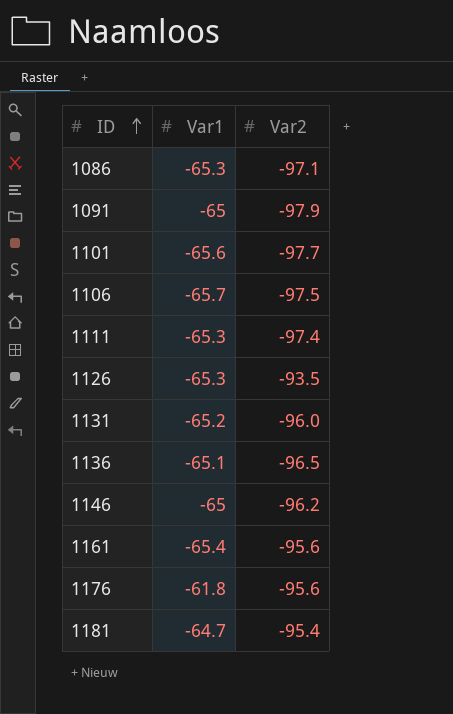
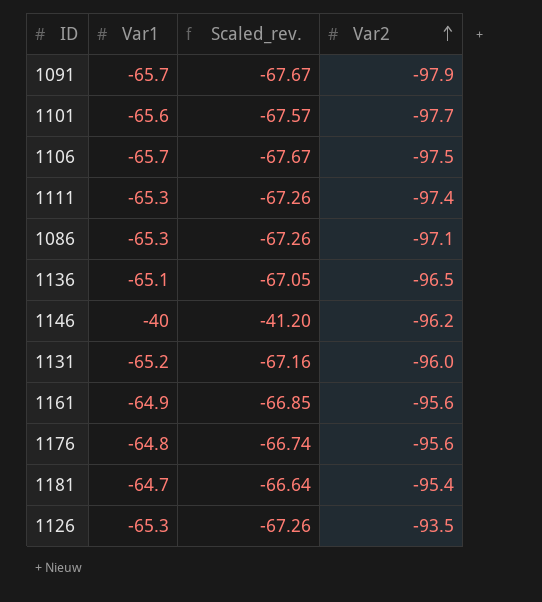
row order: ID ascending -> Var2 ascending
column Scaled_rev. | formula: none -> [Var1] * 1.03
1091 | Var1: -65 -> -65.7
1146 | Var1: -65 -> -40
1161 | Var1: -65.4 -> -64.9
1176 | Var1: -61.8 -> -64.8

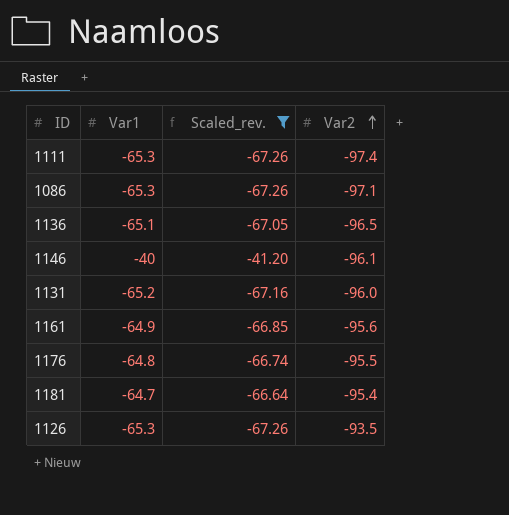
filter: none -> Scaled_rev. >= -67.26
1146 | Var2: -96.2 -> -96.1
1176 | Var2: -95.6 -> -95.5

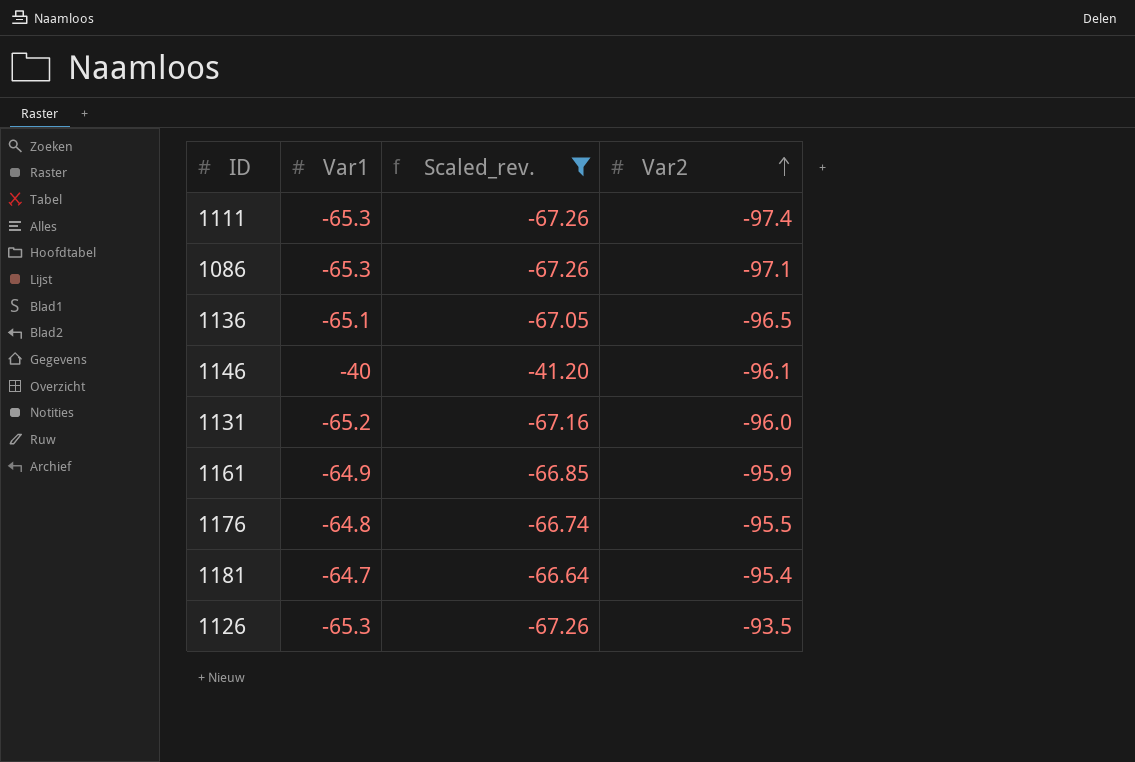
1161 | Var2: -95.6 -> -95.9

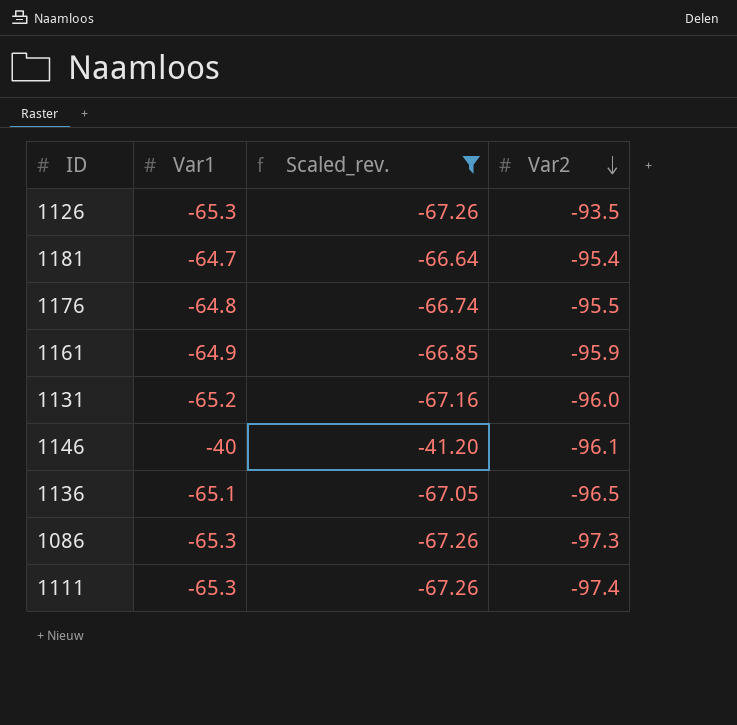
row order: Var2 ascending -> Var2 descending
1086 | Var2: -97.1 -> -97.3

